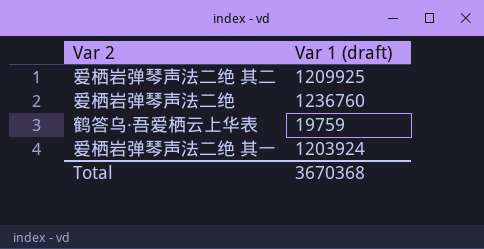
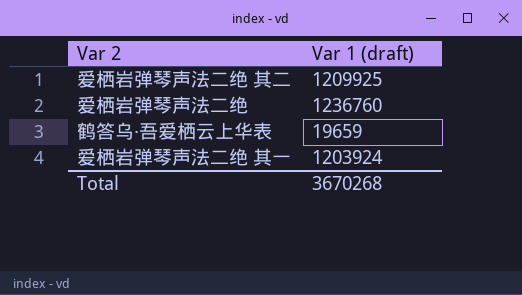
鹤答乌·吾爱栖云上华表 | Var 1 (draft): 19759 -> 19659
Total | Var 1 (draft): 3670368 -> 3670268

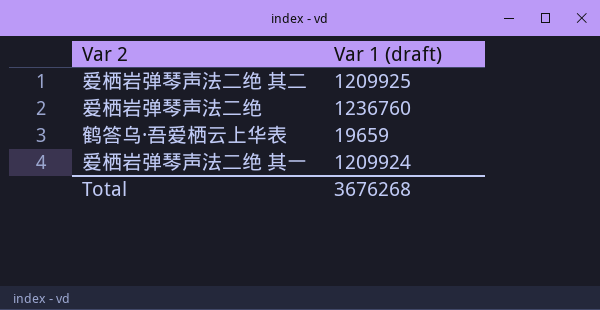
爱栖岩弹琴声法二绝 其一 | Var 1 (draft): 1203924 -> 1209924
Total | Var 1 (draft): 3670268 -> 3676268

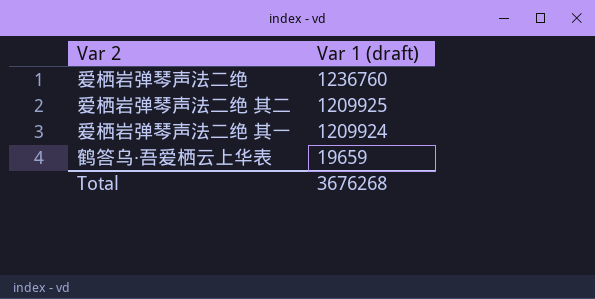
row order: none -> Var 1 (draft) descending

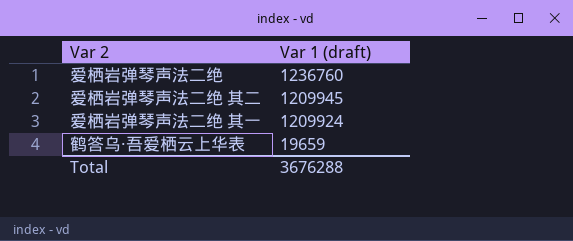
爱栖岩弹琴声法二绝 其二 | Var 1 (draft): 1209925 -> 1209945
Total | Var 1 (draft): 3676268 -> 3676288

